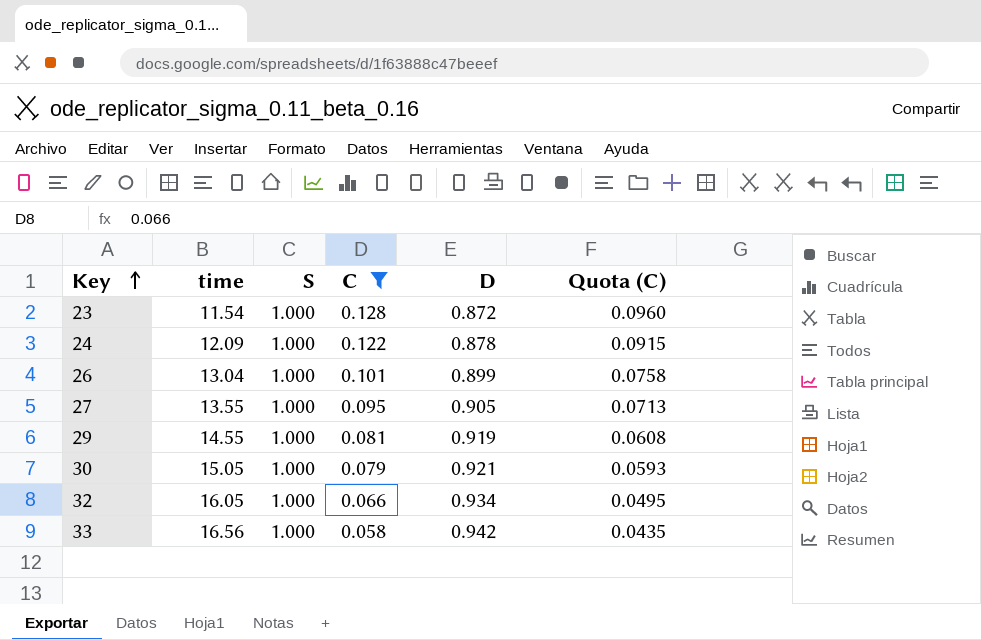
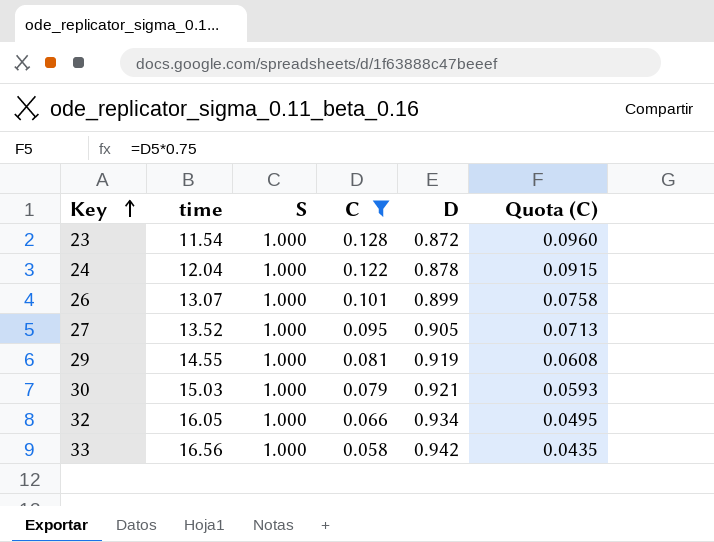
24 | time: 12.09 -> 12.04
26 | time: 13.04 -> 13.07
27 | time: 13.55 -> 13.52
30 | time: 15.05 -> 15.03

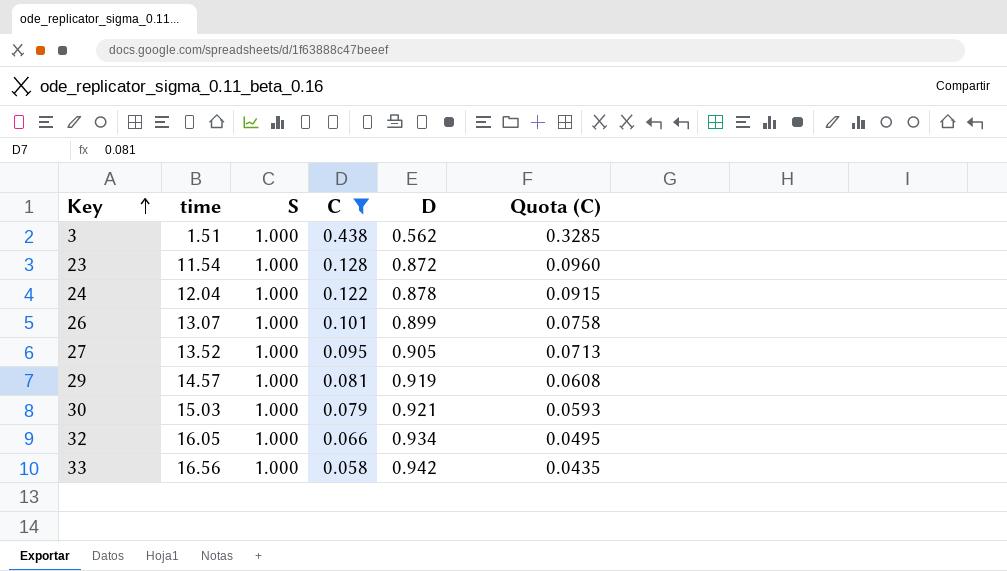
row 3: none -> 1.51 | 1.000 | 0.438 | 0.562 | 0.3285
29 | time: 14.55 -> 14.57

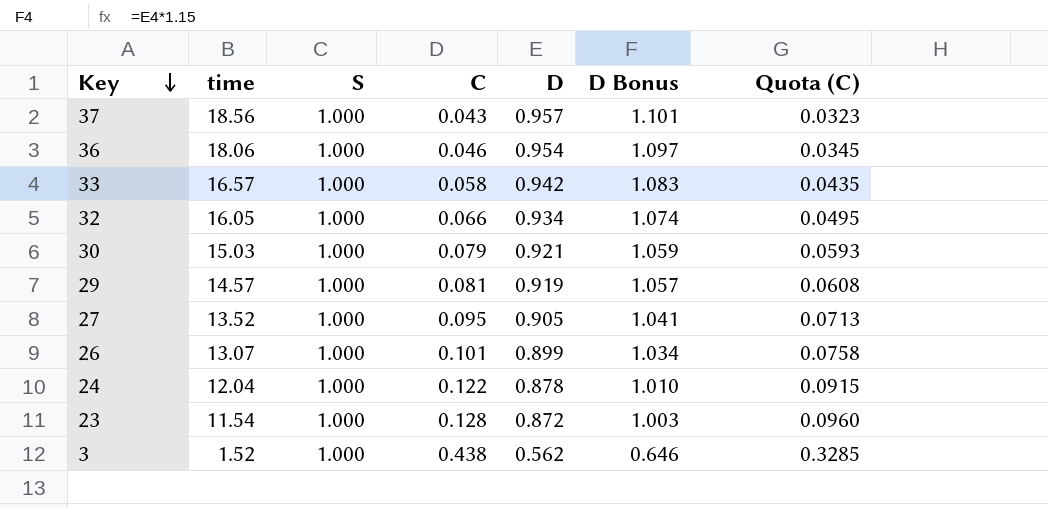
filter: C >= 0.058 -> none
row order: Key ascending -> Key descending
column D Bonus | formula: none -> [D] * 1.15
33 | time: 16.56 -> 16.57
3 | time: 1.51 -> 1.52

